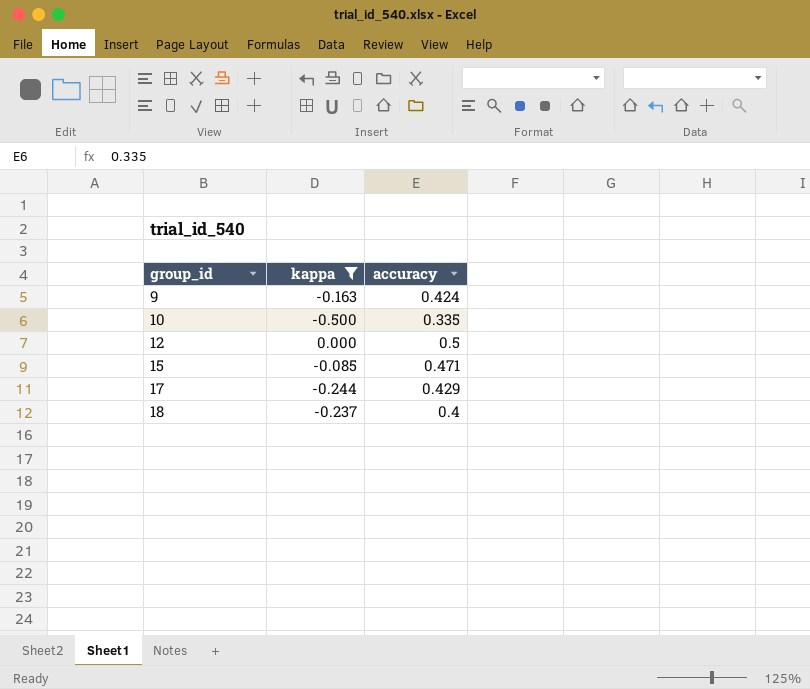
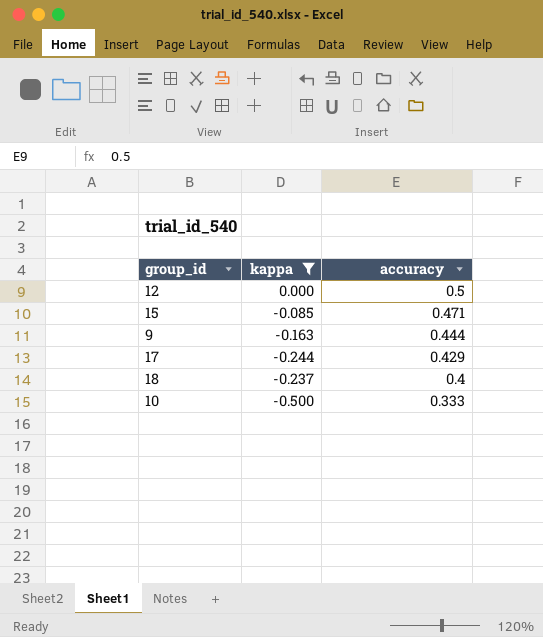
row order: group_id ascending -> accuracy descending
9 | accuracy: 0.424 -> 0.444
10 | accuracy: 0.335 -> 0.333

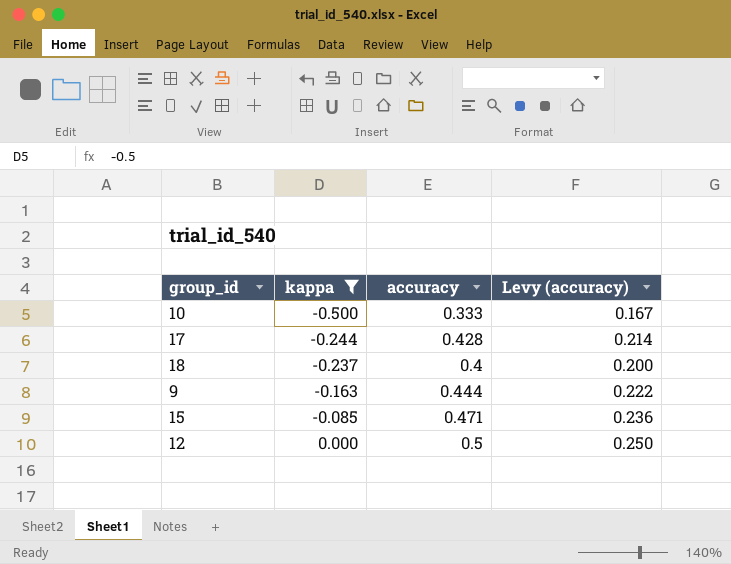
row order: accuracy descending -> kappa ascending
column Levy (accuracy) | formula: none -> [accuracy] * 0.5
17 | accuracy: 0.429 -> 0.428

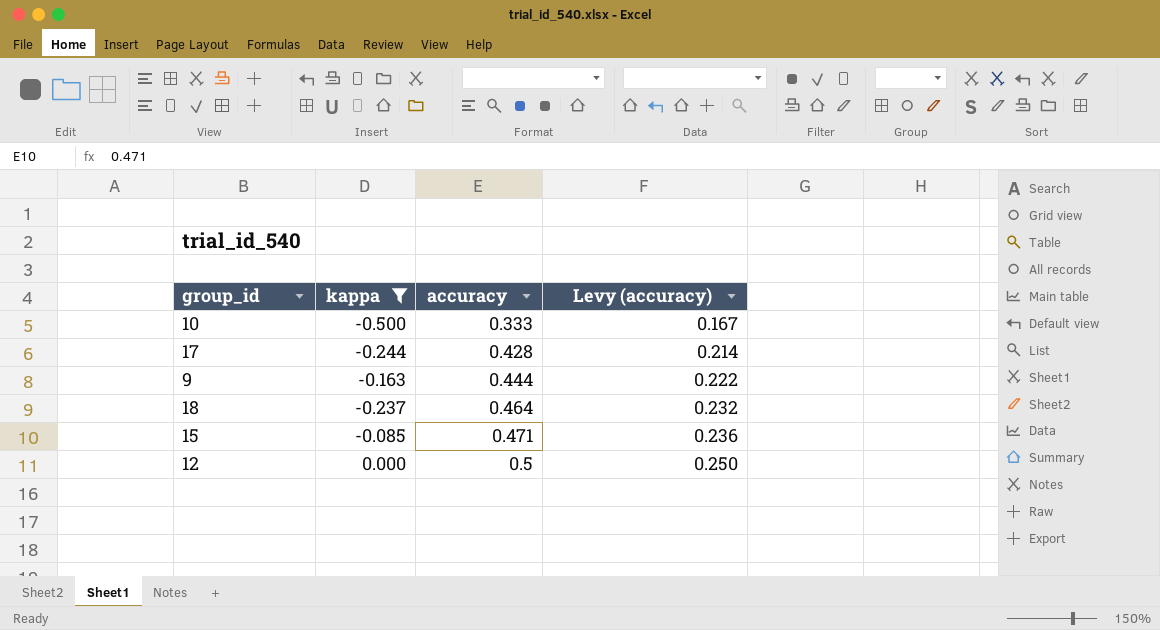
row order: kappa ascending -> accuracy ascending
18 | accuracy: 0.4 -> 0.464
18 | Levy (accuracy): 0.200 -> 0.232

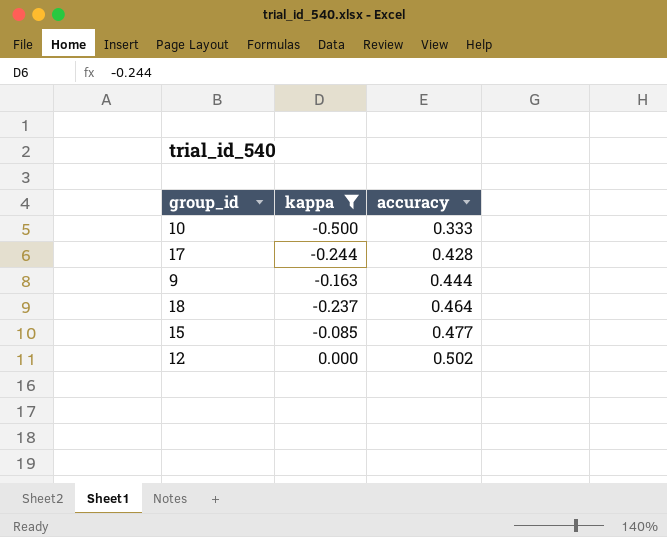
column Levy (accuracy) | formula: [accuracy] * 0.5 -> none
15 | accuracy: 0.471 -> 0.477
12 | accuracy: 0.5 -> 0.502

